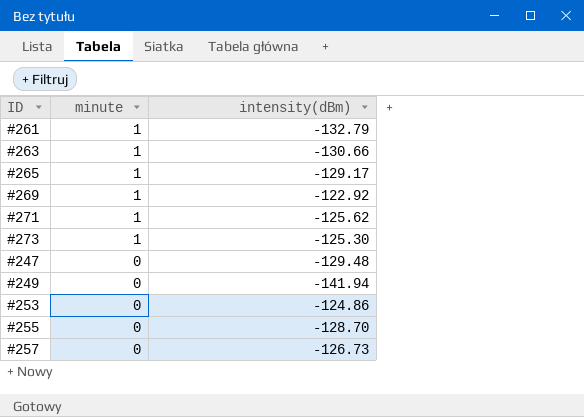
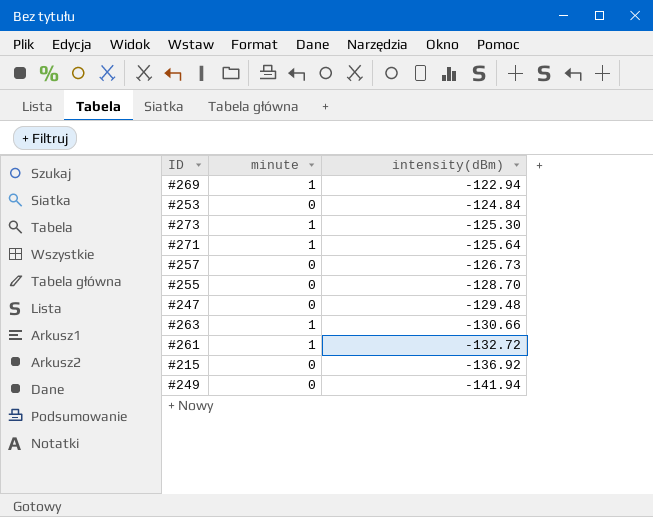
row order: minute descending -> intensity(dBm) descending
row #265: 1 | -129.17 -> none
#269 | intensity(dBm): -122.92 -> -122.94
#253 | intensity(dBm): -124.86 -> -124.84
#271 | intensity(dBm): -125.62 -> -125.64
#261 | intensity(dBm): -132.79 -> -132.72
row #215: none -> 0 | -136.92

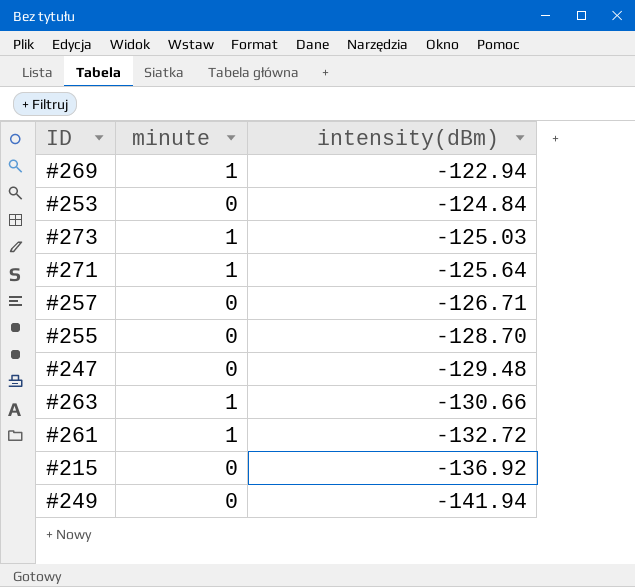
#273 | intensity(dBm): -125.30 -> -125.03
#257 | intensity(dBm): -126.73 -> -126.71

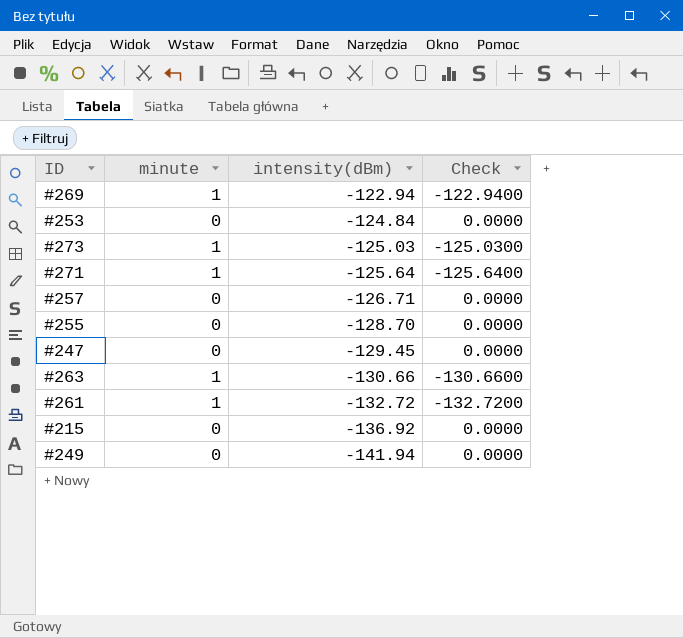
column Check | formula: none -> [minute] * [intensity(dBm)]
#247 | intensity(dBm): -129.48 -> -129.45

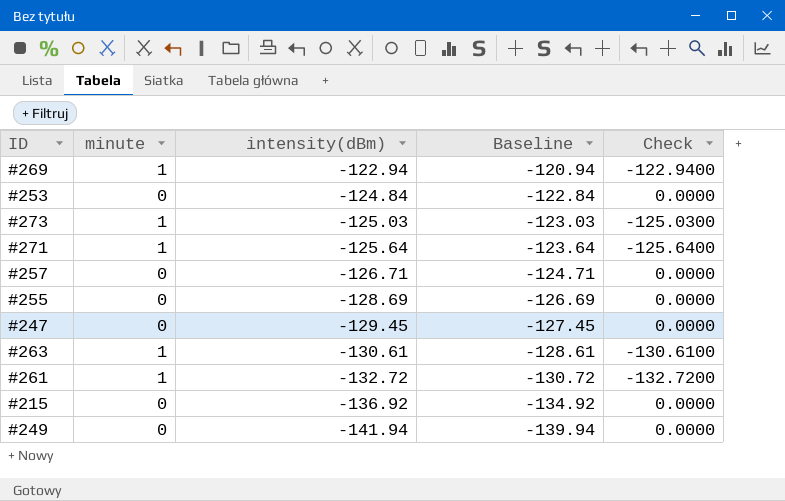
column Baseline | formula: none -> [intensity(dBm)] + 2
#255 | intensity(dBm): -128.70 -> -128.69
#263 | intensity(dBm): -130.66 -> -130.61
#263 | Check: -130.6600 -> -130.6100

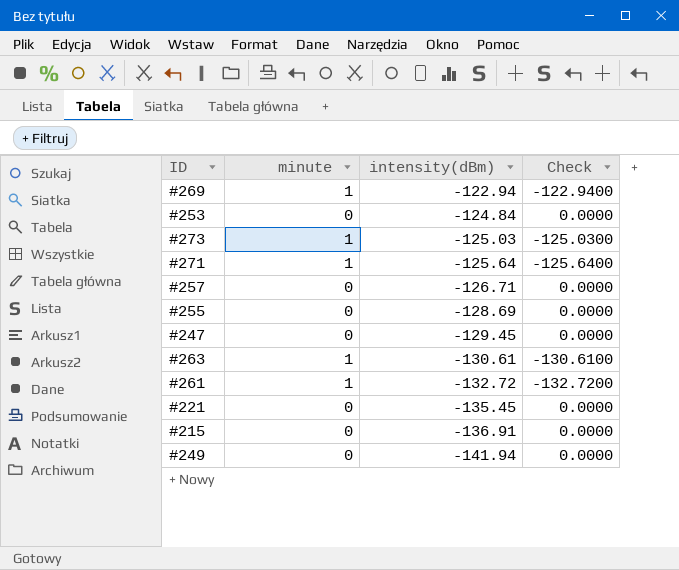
column Baseline | formula: [intensity(dBm)] + 2 -> none
row #221: none -> 0 | -135.45 | 0.0000
#215 | intensity(dBm): -136.92 -> -136.91

